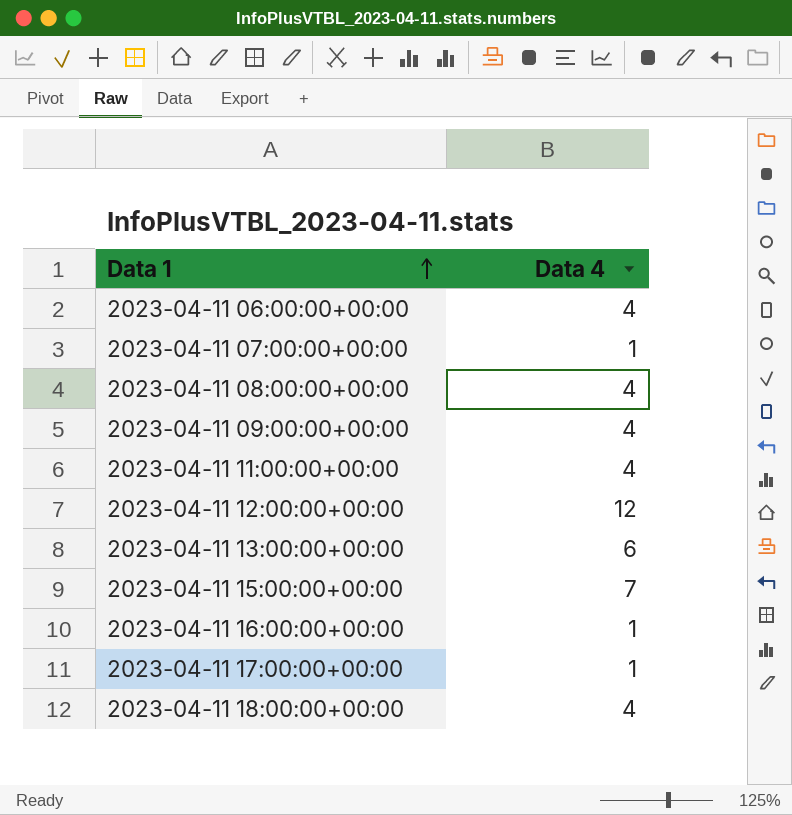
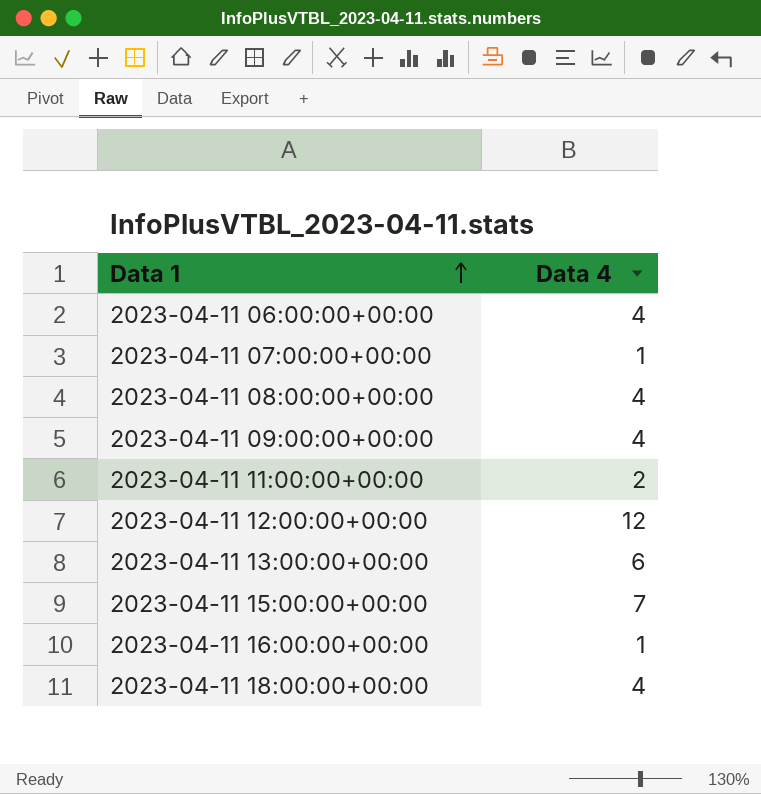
row 2023-04-11 17:00:00+00:00: 1 -> none
2023-04-11 11:00:00+00:00 | Data 4: 4 -> 2

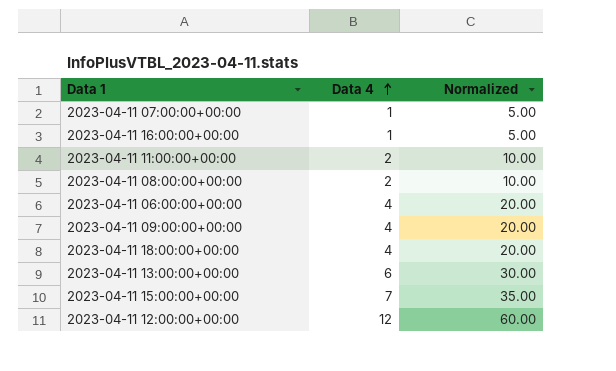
row order: Data 1 ascending -> Data 4 ascending
column Normalized | formula: none -> [Data 4] * 5
2023-04-11 08:00:00+00:00 | Data 4: 4 -> 2

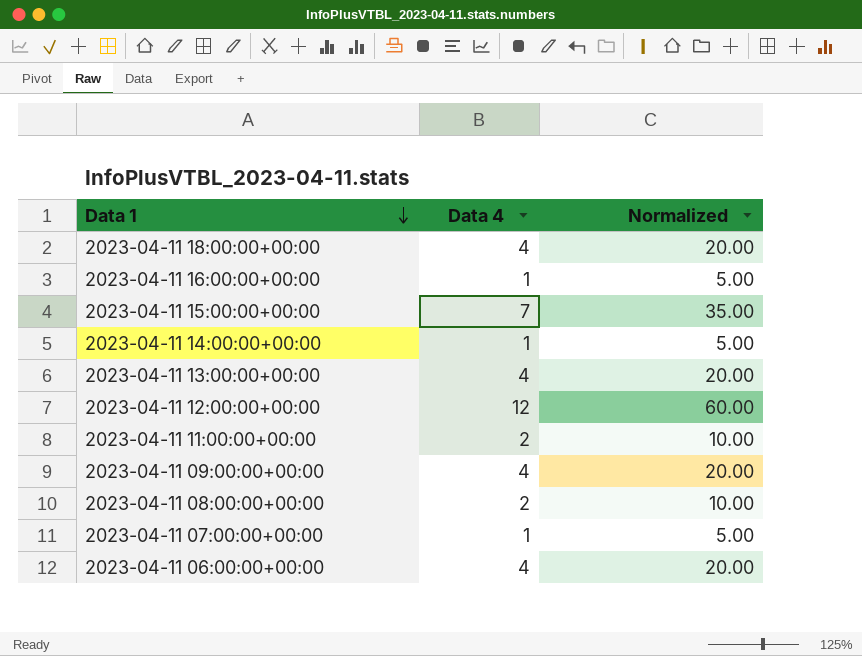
row order: Data 4 ascending -> Data 1 descending
row 2023-04-11 14:00:00+00:00: none -> 1 | 5.00
2023-04-11 13:00:00+00:00 | Data 4: 6 -> 4
2023-04-11 13:00:00+00:00 | Normalized: 30.00 -> 20.00

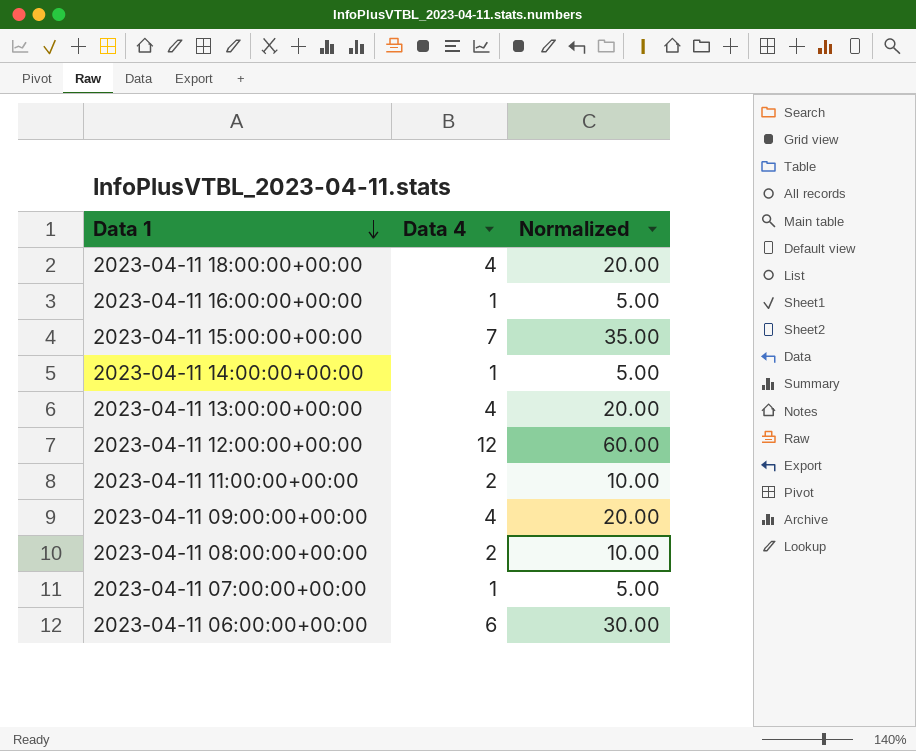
2023-04-11 06:00:00+00:00 | Data 4: 4 -> 6
2023-04-11 06:00:00+00:00 | Normalized: 20.00 -> 30.00

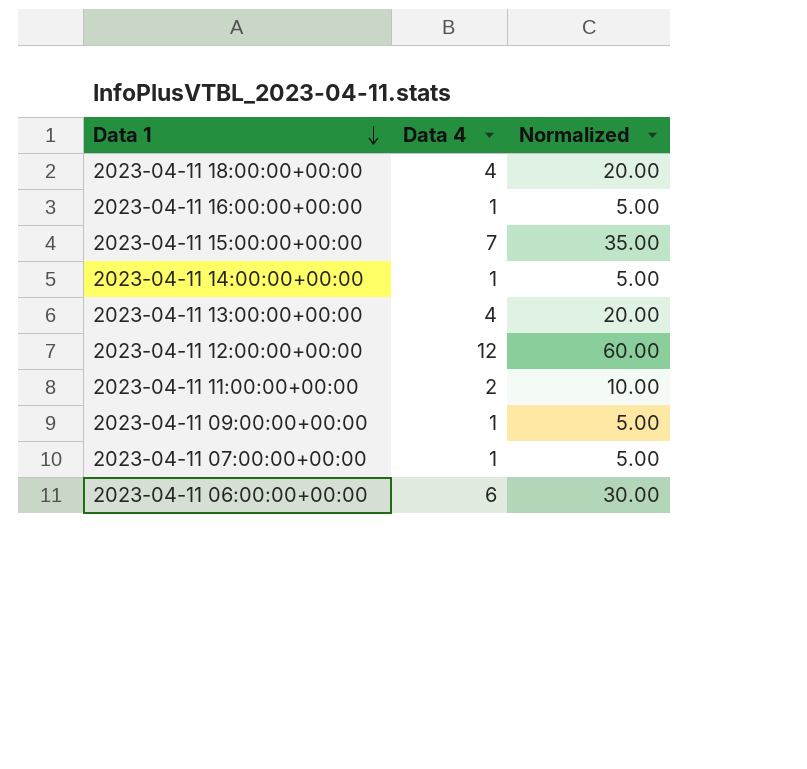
row 2023-04-11 08:00:00+00:00: 2 | 10.00 -> none
2023-04-11 09:00:00+00:00 | Data 4: 4 -> 1
2023-04-11 09:00:00+00:00 | Normalized: 20.00 -> 5.00

